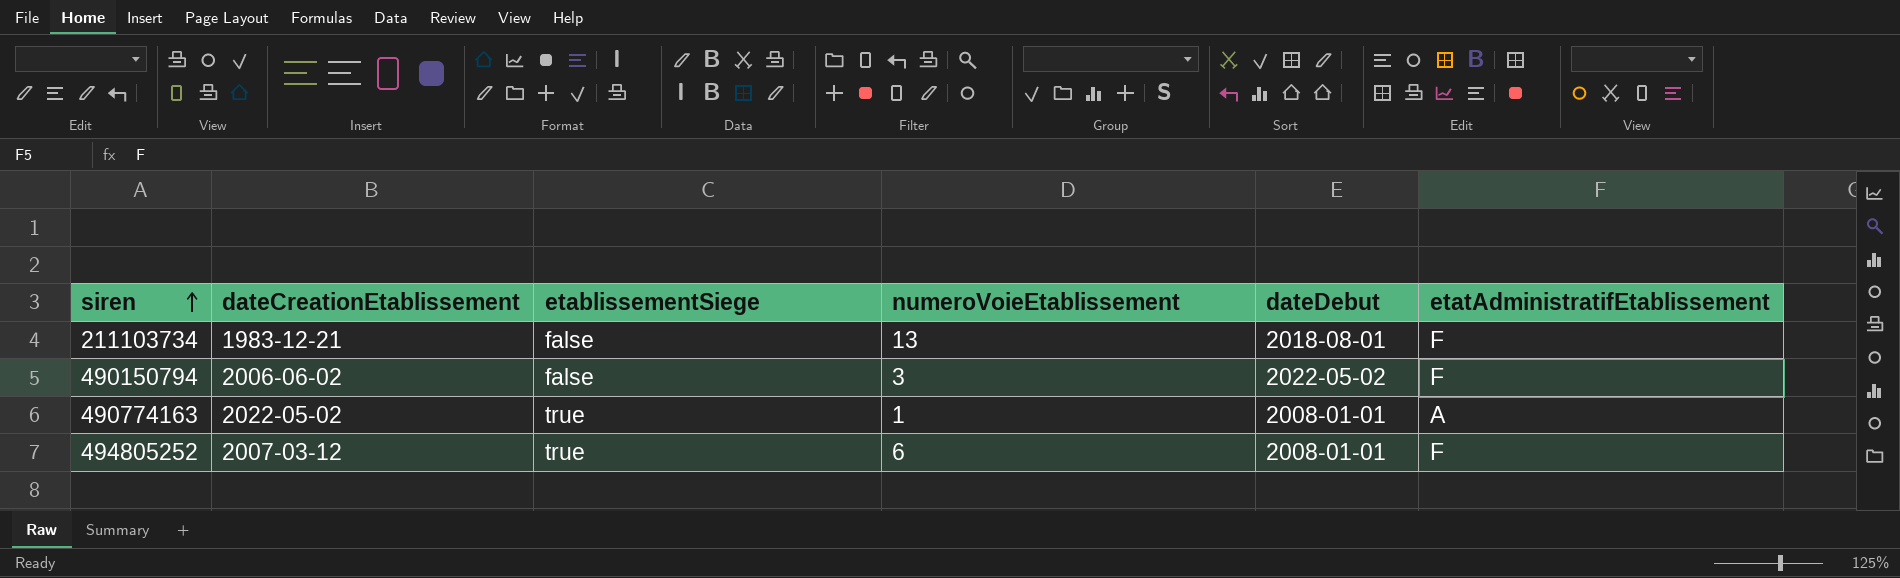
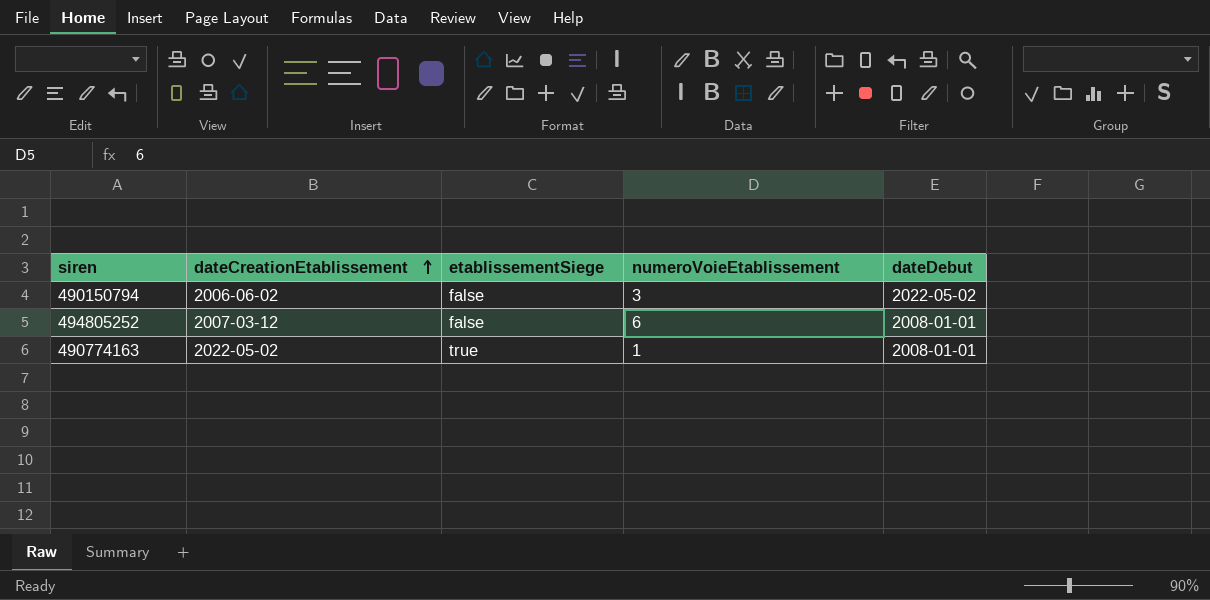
row order: siren ascending -> dateCreationEtablissement ascending
column etatAdministratifEtablissement | position: 6 -> none
row 211103734: 1983-12-21 | false | 13 | 2018-08-01 | F -> none
494805252 | etablissementSiege: true -> false

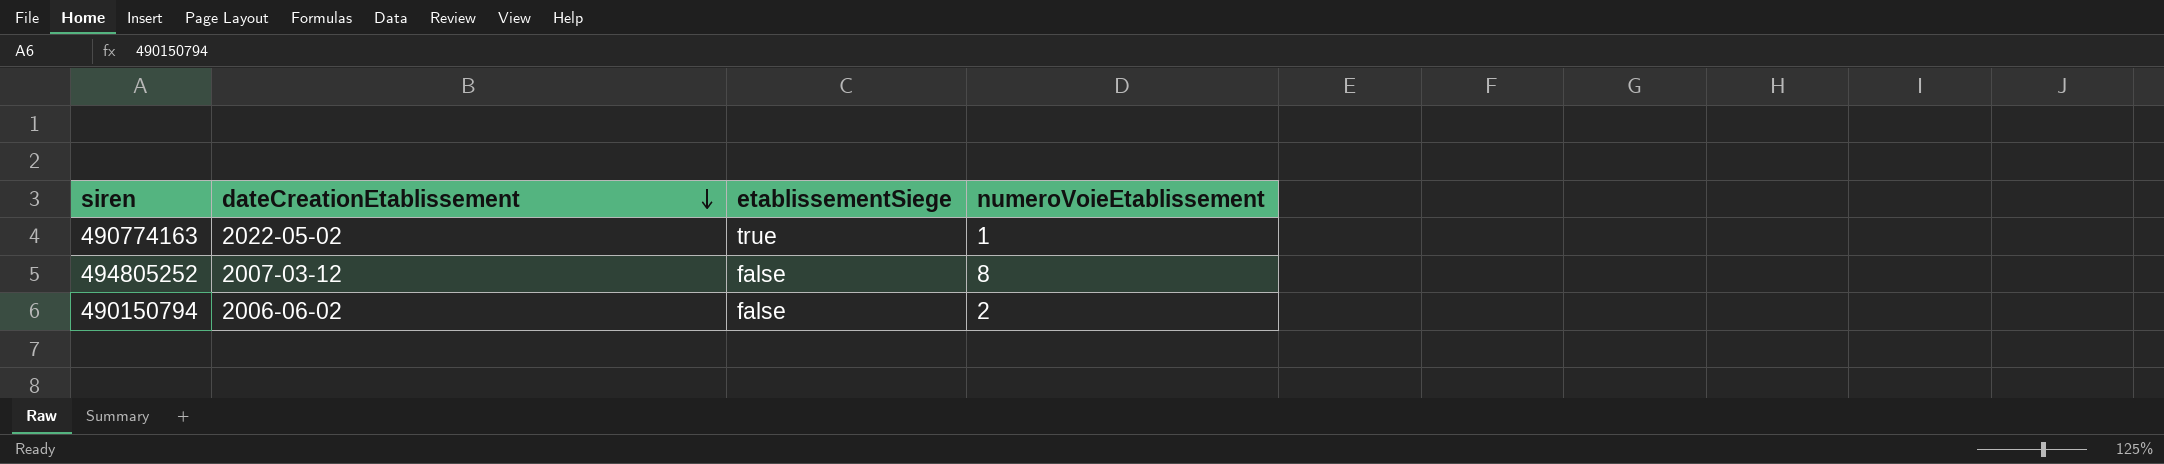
row order: dateCreationEtablissement ascending -> dateCreationEtablissement descending
column dateDebut | position: 5 -> none
494805252 | numeroVoieEtablissement: 6 -> 8
490150794 | numeroVoieEtablissement: 3 -> 2

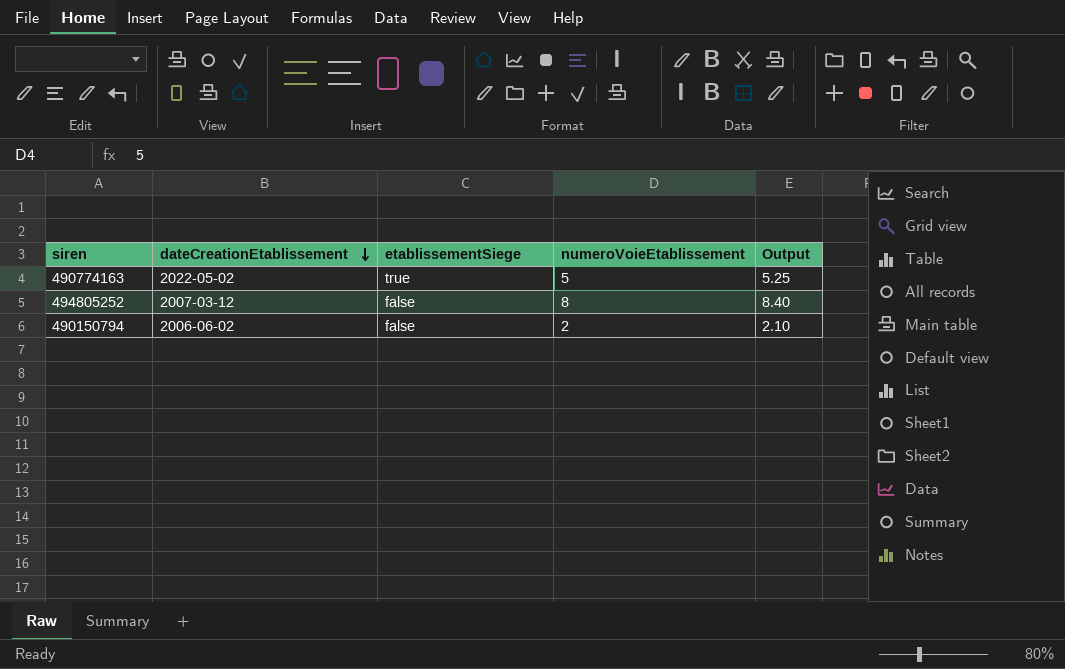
column Output | formula: none -> [numeroVoieEtablissement] * 1.05
490774163 | numeroVoieEtablissement: 1 -> 5

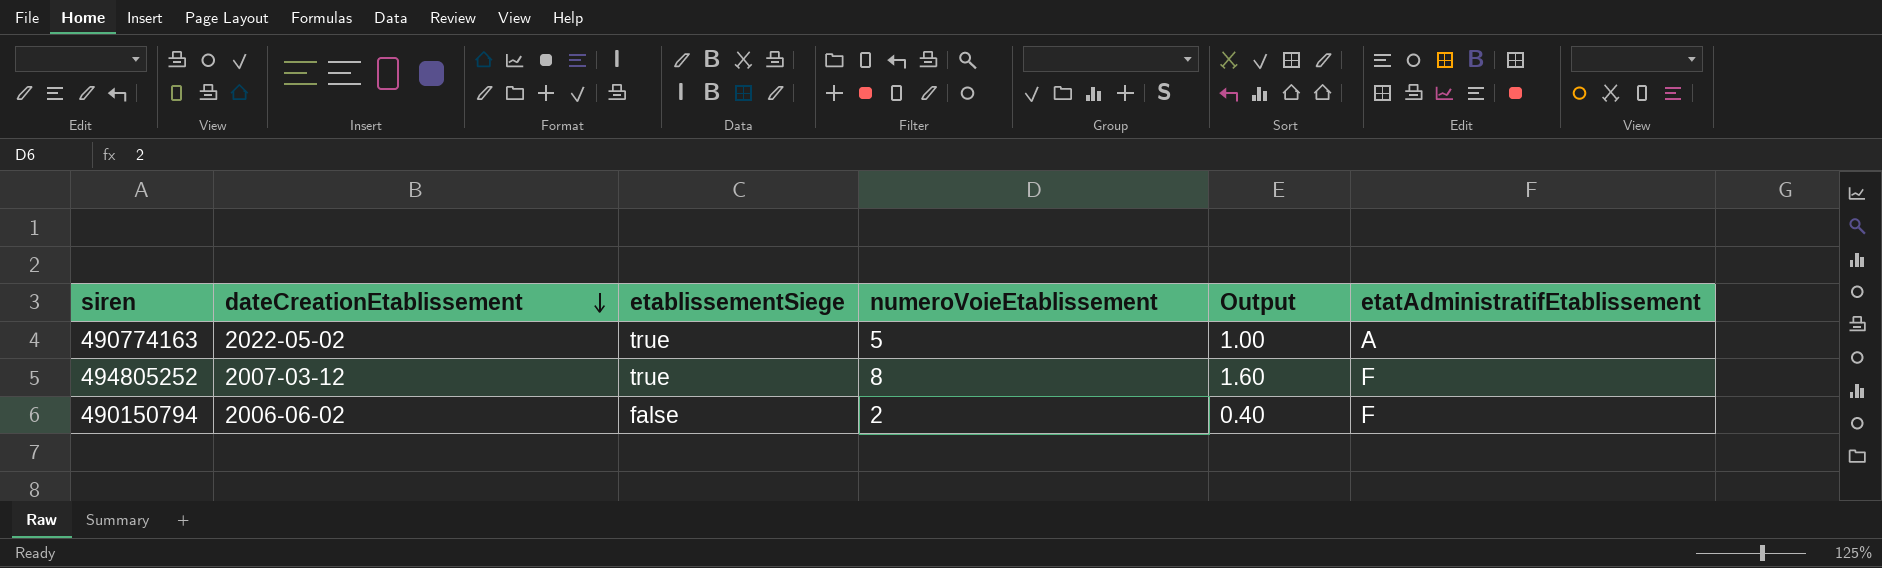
column Output | formula: [numeroVoieEtablissement] * 1.05 -> [numeroVoieEtablissement] * 0.2
column etatAdministratifEtablissement | position: none -> 6
494805252 | etablissementSiege: false -> true

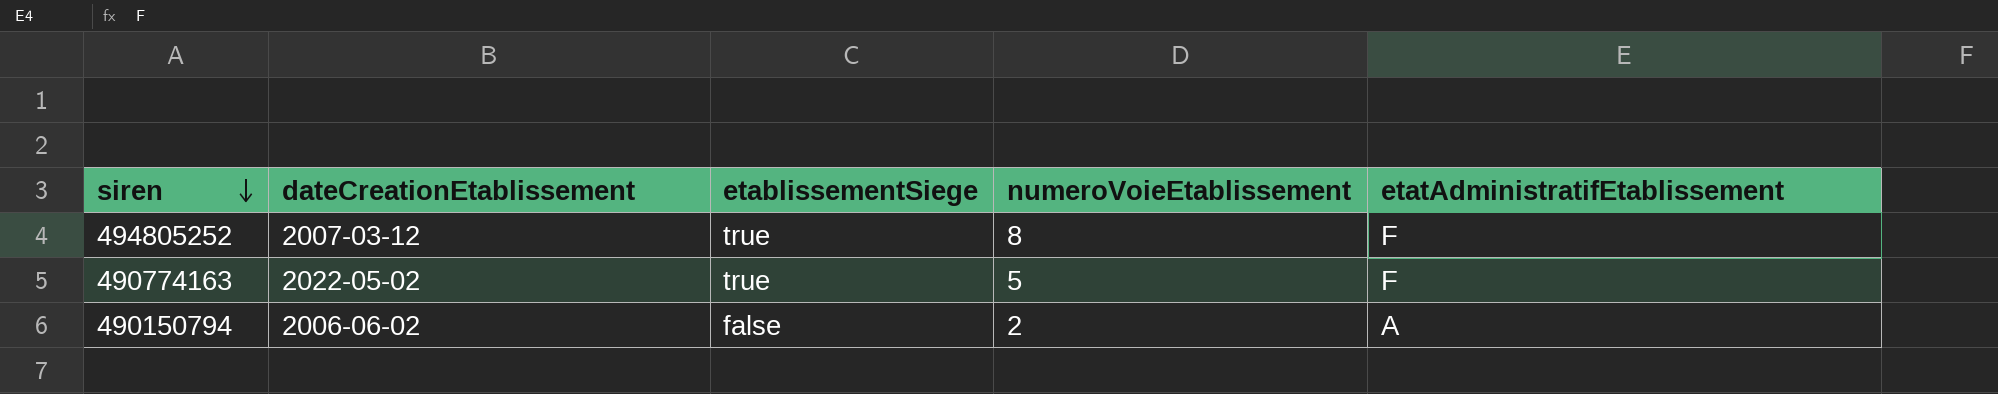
row order: dateCreationEtablissement descending -> siren descending
column Output | formula: [numeroVoieEtablissement] * 0.2 -> none
490774163 | etatAdministratifEtablissement: A -> F
490150794 | etatAdministratifEtablissement: F -> A

